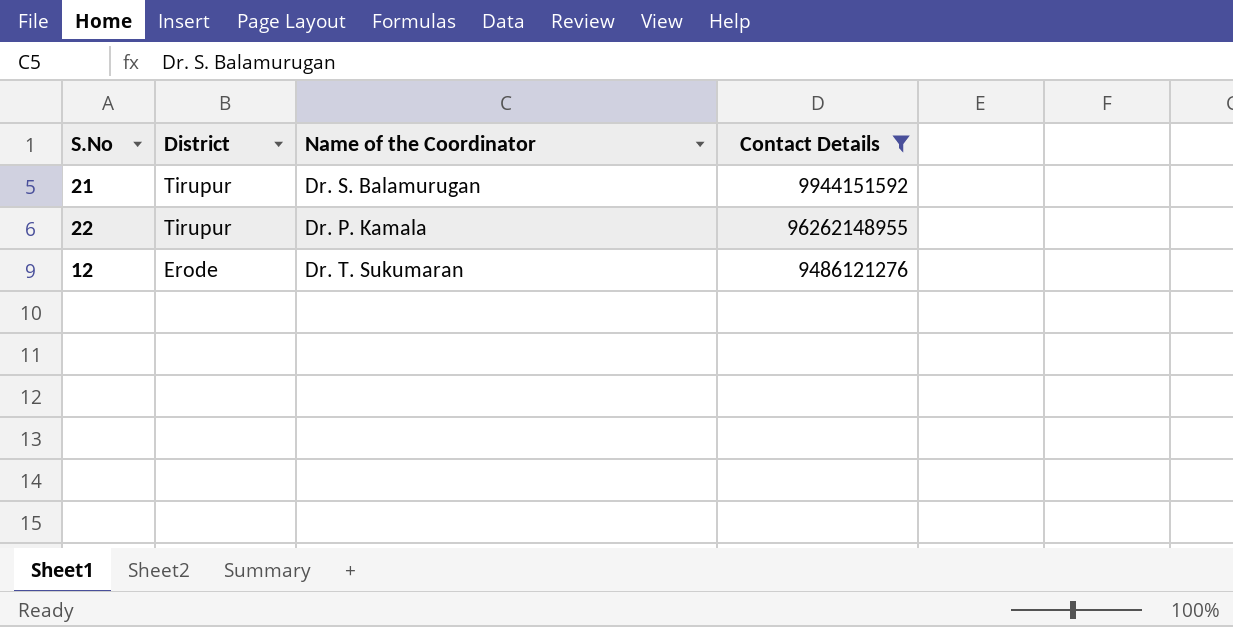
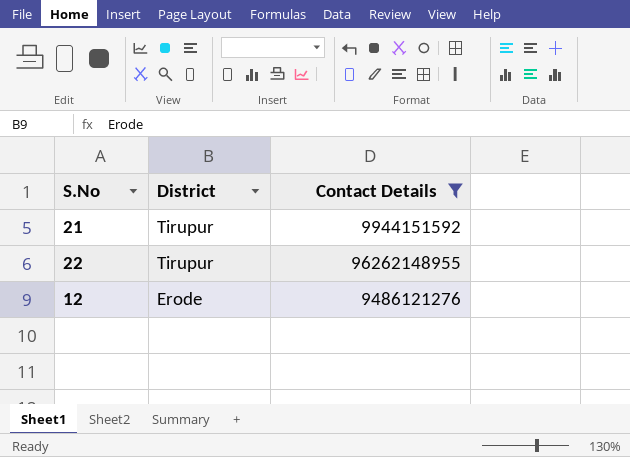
column Name of the Coordinator | position: 3 -> none

